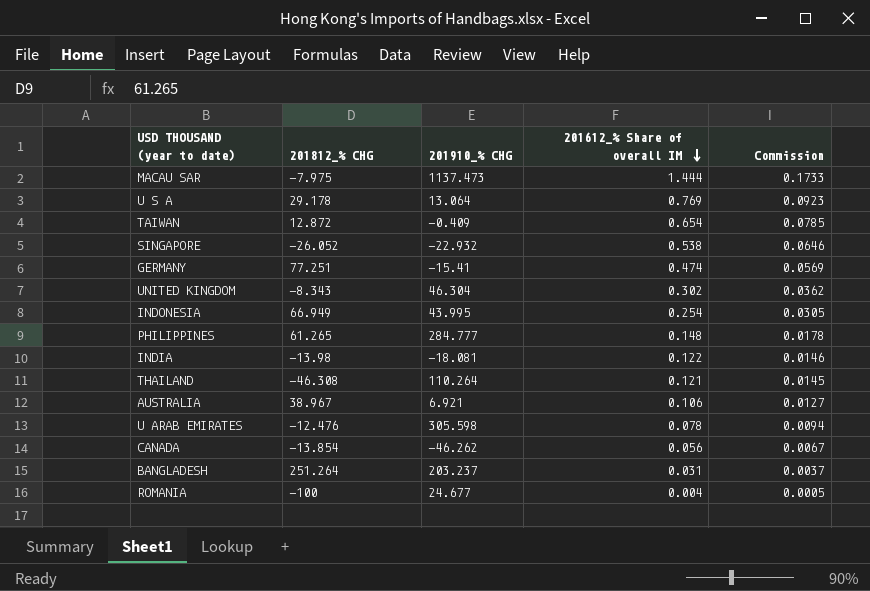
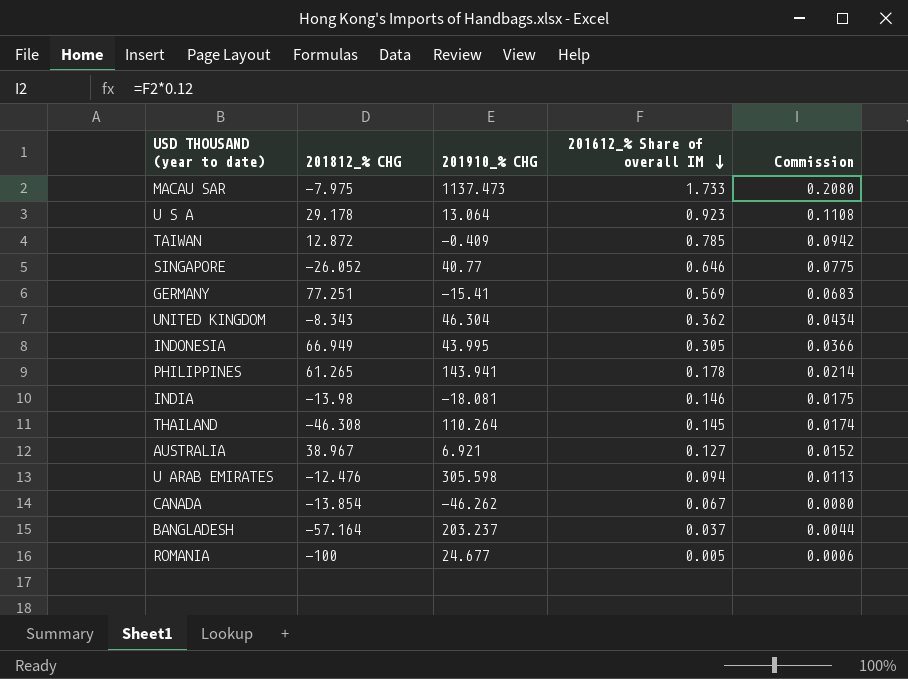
MACAU SAR | 201612_% Share of overall IM: 1.444 -> 1.733
MACAU SAR | Commission: 0.1733 -> 0.2080
U S A | 201612_% Share of overall IM: 0.769 -> 0.923
U S A | Commission: 0.0923 -> 0.1108
TAIWAN | 201612_% Share of overall IM: 0.654 -> 0.785
TAIWAN | Commission: 0.0785 -> 0.0942
SINGAPORE | 201910_% CHG: -22.932 -> 40.77
SINGAPORE | 201612_% Share of overall IM: 0.538 -> 0.646
SINGAPORE | Commission: 0.0646 -> 0.0775
GERMANY | 201612_% Share of overall IM: 0.474 -> 0.569
GERMANY | Commission: 0.0569 -> 0.0683
UNITED KINGDOM | 201612_% Share of overall IM: 0.302 -> 0.362
UNITED KINGDOM | Commission: 0.0362 -> 0.0434
INDONESIA | 201612_% Share of overall IM: 0.254 -> 0.305
INDONESIA | Commission: 0.0305 -> 0.0366
PHILIPPINES | 201910_% CHG: 284.777 -> 143.941
PHILIPPINES | 201612_% Share of overall IM: 0.148 -> 0.178
PHILIPPINES | Commission: 0.0178 -> 0.0214
INDIA | 201612_% Share of overall IM: 0.122 -> 0.146
INDIA | Commission: 0.0146 -> 0.0175
THAILAND | 201612_% Share of overall IM: 0.121 -> 0.145
THAILAND | Commission: 0.0145 -> 0.0174
AUSTRALIA | 201612_% Share of overall IM: 0.106 -> 0.127
AUSTRALIA | Commission: 0.0127 -> 0.0152
U ARAB EMIRATES | 201612_% Share of overall IM: 0.078 -> 0.094
U ARAB EMIRATES | Commission: 0.0094 -> 0.0113
CANADA | 201612_% Share of overall IM: 0.056 -> 0.067
CANADA | Commission: 0.0067 -> 0.0080
BANGLADESH | 201812_% CHG: 251.264 -> -57.164
BANGLADESH | 201612_% Share of overall IM: 0.031 -> 0.037
BANGLADESH | Commission: 0.0037 -> 0.0044
ROMANIA | 201612_% Share of overall IM: 0.004 -> 0.005
ROMANIA | Commission: 0.0005 -> 0.0006

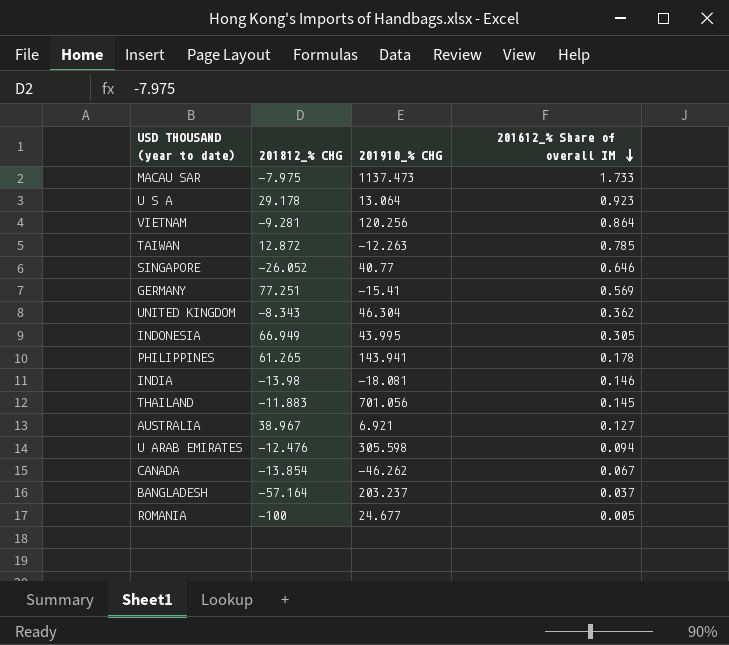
column Commission | formula: [201612_% Share of overall IM] * 0.12 -> none
row VIETNAM: none -> -9.281 | 120.256 | 0.864
TAIWAN | 201910_% CHG: -0.409 -> -12.263
THAILAND | 201812_% CHG: -46.308 -> -11.883
THAILAND | 201910_% CHG: 110.264 -> 701.056

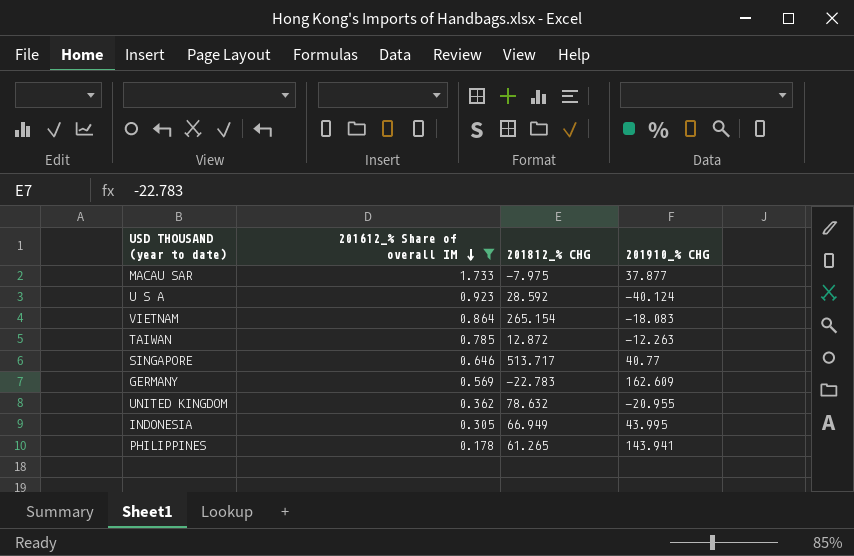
filter: none -> 201612_% Share of overall IM >= 0.178
column 201612_% Share of overall IM | position: 4 -> 2
MACAU SAR | 201910_% CHG: 1137.473 -> 37.877
U S A | 201812_% CHG: 29.178 -> 28.592
U S A | 201910_% CHG: 13.064 -> -40.124
VIETNAM | 201812_% CHG: -9.281 -> 265.154
VIETNAM | 201910_% CHG: 120.256 -> -18.083
SINGAPORE | 201812_% CHG: -26.052 -> 513.717
GERMANY | 201812_% CHG: 77.251 -> -22.783
GERMANY | 201910_% CHG: -15.41 -> 162.609
UNITED KINGDOM | 201812_% CHG: -8.343 -> 78.632
UNITED KINGDOM | 201910_% CHG: 46.304 -> -20.955

